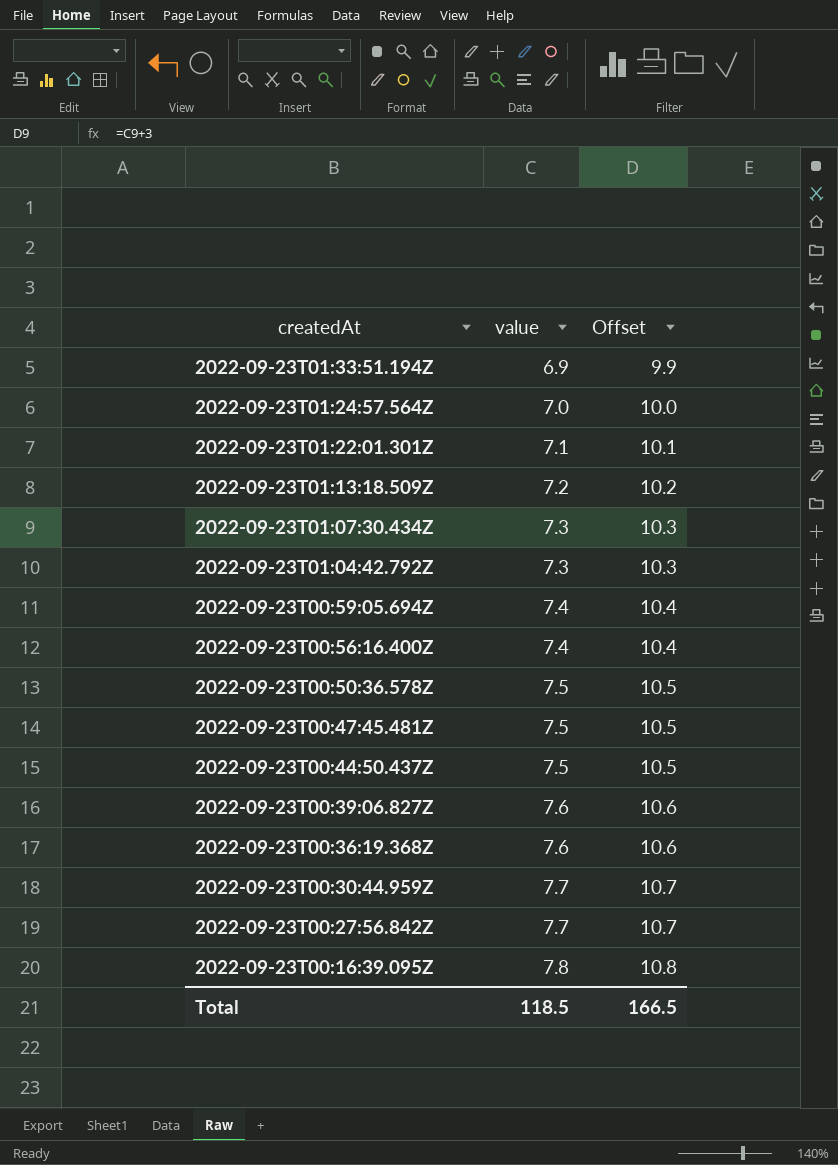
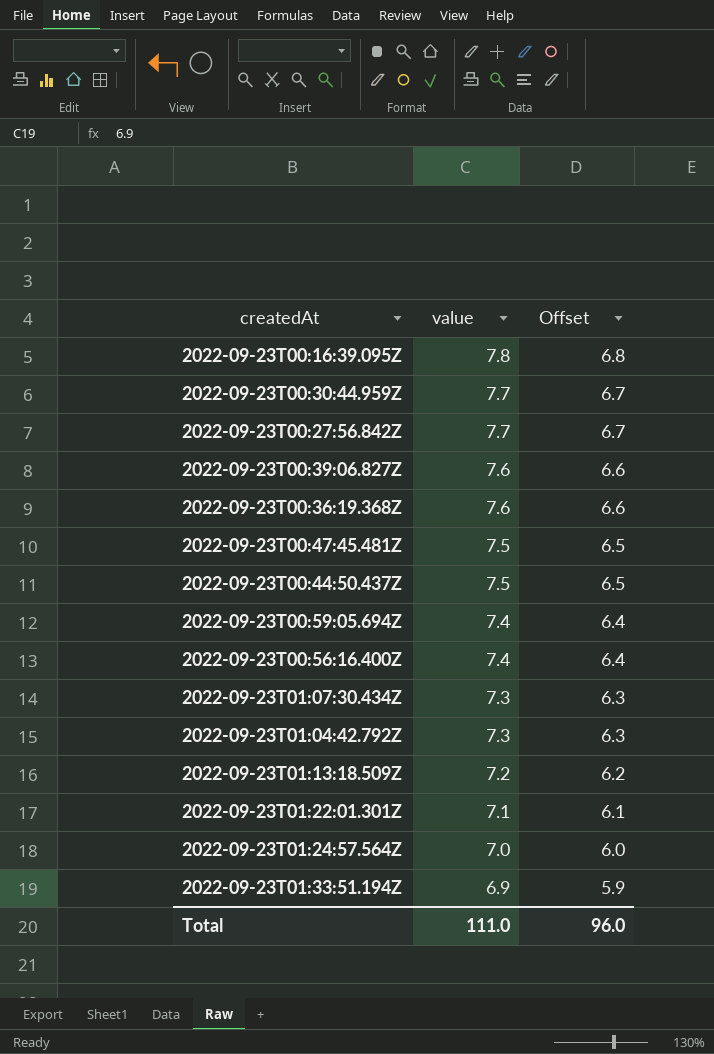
row order: createdAt descending -> value descending
column Offset | formula: [value] + 3 -> [value] - 1
row 2022-09-23T00:50:36.578Z: 7.5 | 10.5 -> none
Total | value: 118.5 -> 111.0
Total | Offset: 166.5 -> 96.0

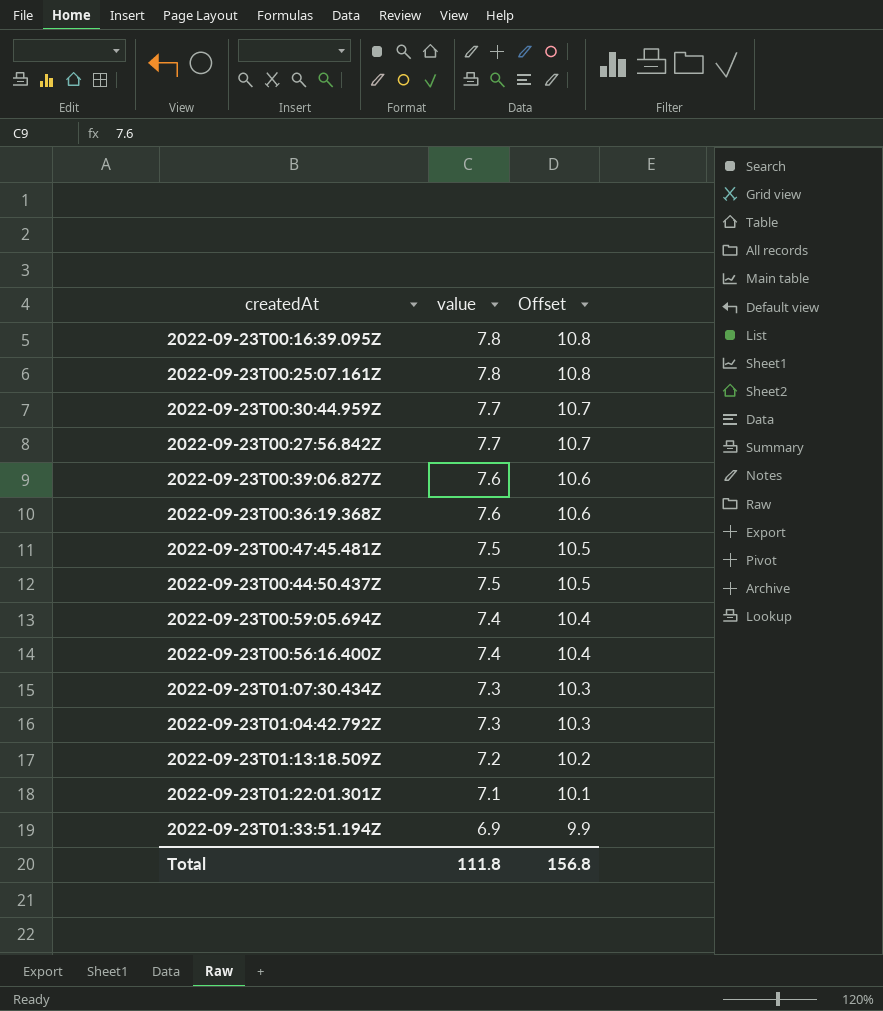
column Offset | formula: [value] - 1 -> [value] + 3
row 2022-09-23T01:24:57.564Z: 7.0 | 6.0 -> none
row 2022-09-23T00:25:07.161Z: none -> 7.8 | 10.8
Total | value: 111.0 -> 111.8
Total | Offset: 96.0 -> 156.8

